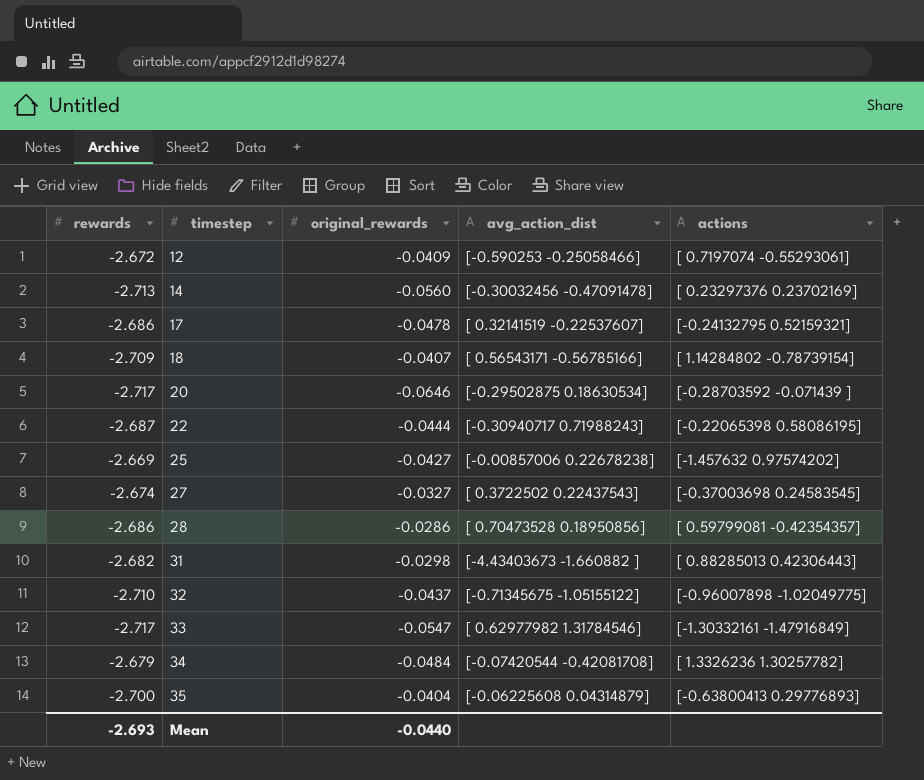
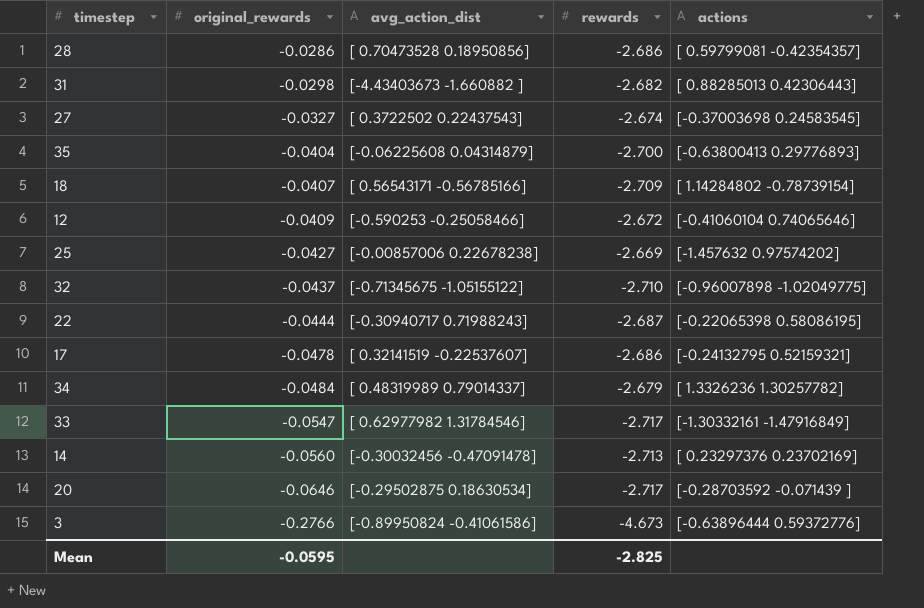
row order: timestep ascending -> original_rewards descending
column rewards | position: 1 -> 4
12 | actions: [ 0.7197074 -0.55293061] -> [-0.41060104 0.74065646]
34 | avg_action_dist: [-0.07420544 -0.42081708] -> [ 0.48319989 0.79014337]
row 3: none -> -0.2766 | [-0.89950824 -0.41061586] | -4.673 | [-0.63896444 0.59372776]
Mean | original_rewards: -0.0440 -> -0.0595
Mean | rewards: -2.693 -> -2.825

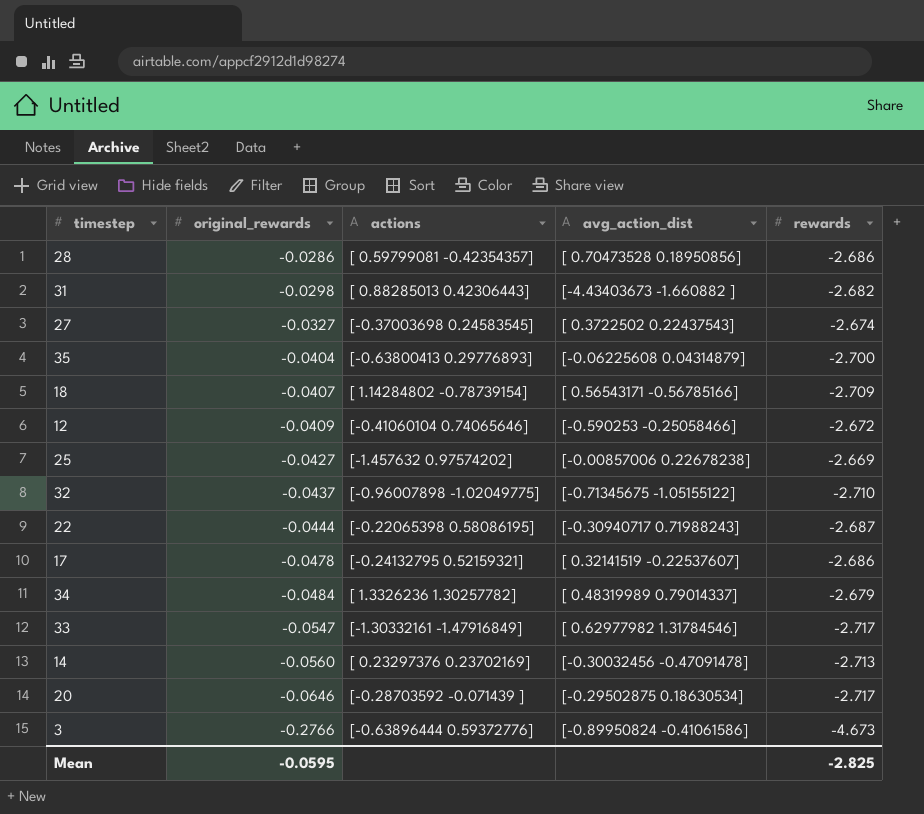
column actions | position: 5 -> 3

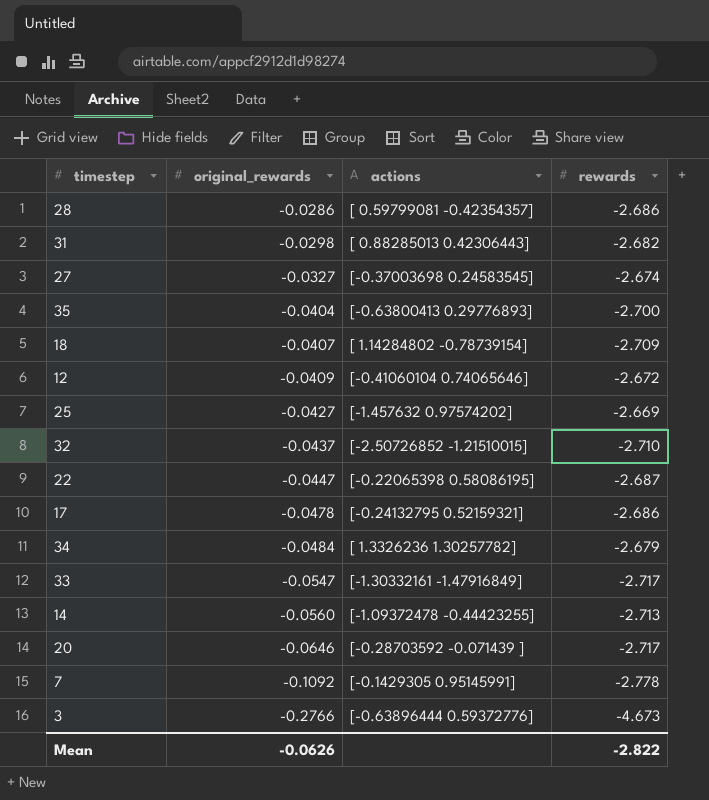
column avg_action_dist | position: 4 -> none
32 | actions: [-0.96007898 -1.02049775] -> [-2.50726852 -1.21510015]
22 | original_rewards: -0.0444 -> -0.0447
14 | actions: [ 0.23297376 0.23702169] -> [-1.09372478 -0.44423255]
row 7: none -> -0.1092 | [-0.1429305 0.95145991] | -2.778
Mean | original_rewards: -0.0595 -> -0.0626
Mean | rewards: -2.825 -> -2.822

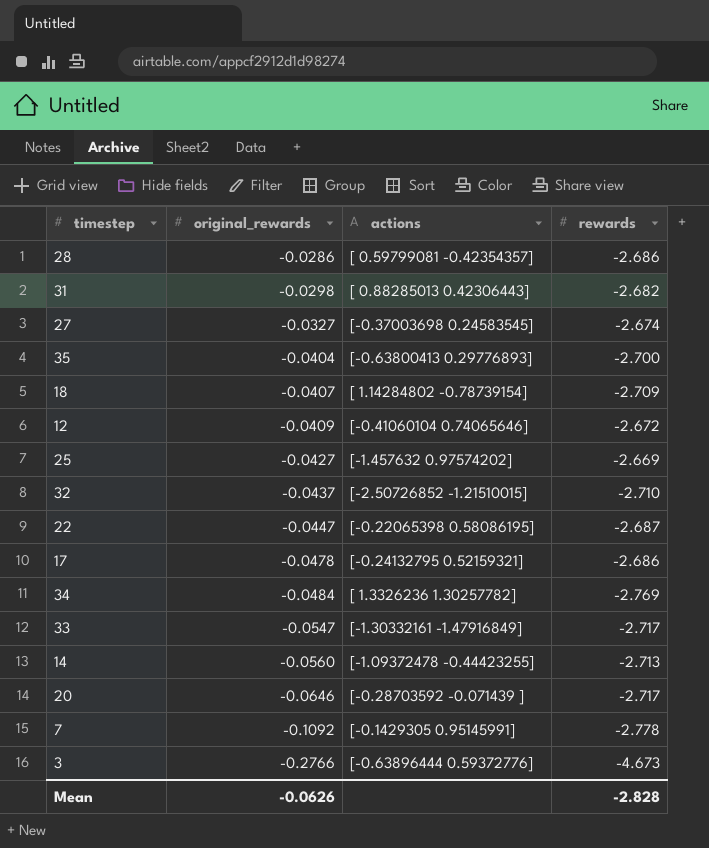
34 | rewards: -2.679 -> -2.769
Mean | rewards: -2.822 -> -2.828

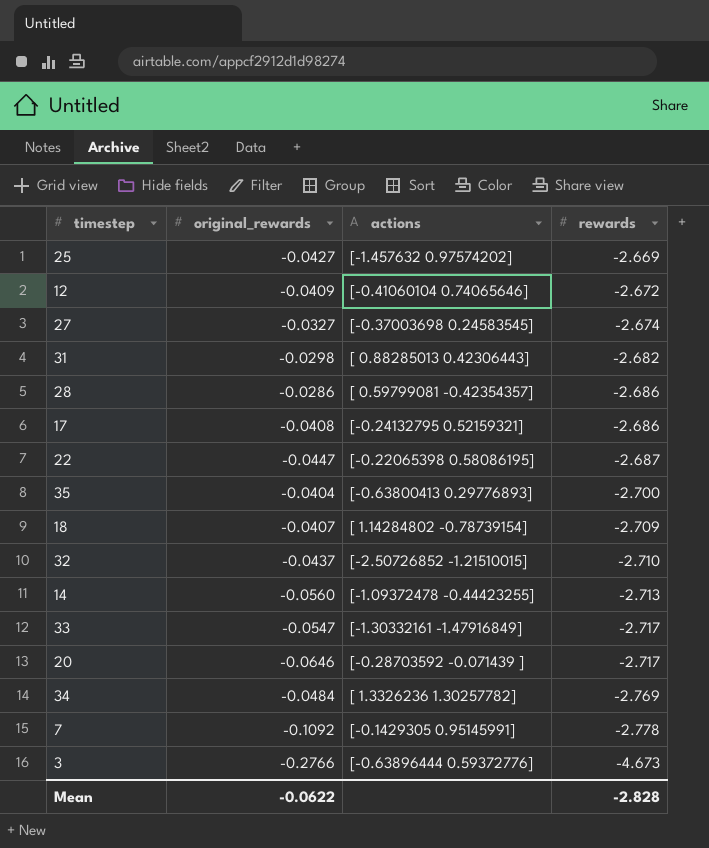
row order: original_rewards descending -> rewards descending
17 | original_rewards: -0.0478 -> -0.0408
Mean | original_rewards: -0.0626 -> -0.0622

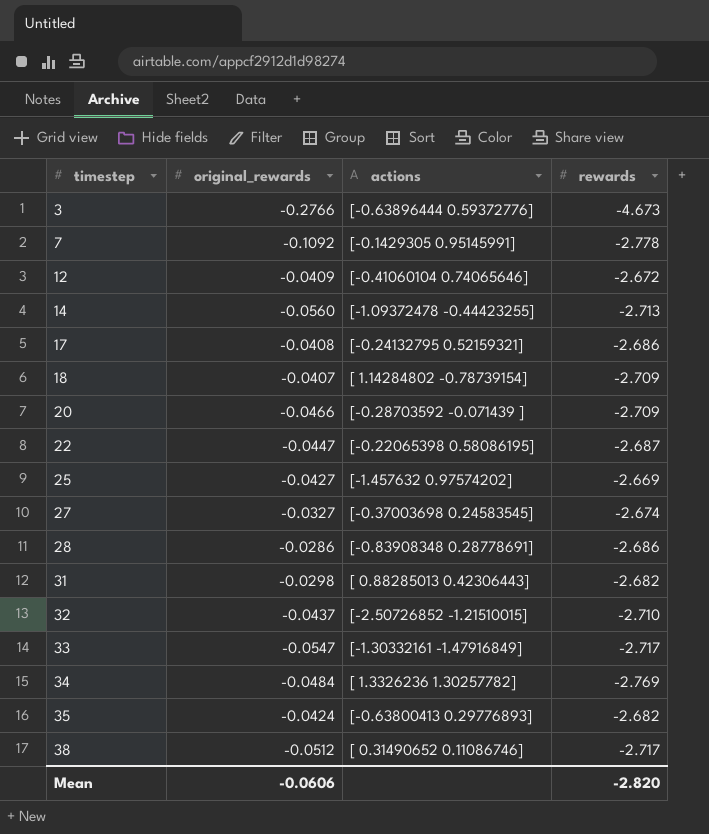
row order: rewards descending -> timestep ascending
20 | original_rewards: -0.0646 -> -0.0466
20 | rewards: -2.717 -> -2.709
28 | actions: [ 0.59799081 -0.42354357] -> [-0.83908348 0.28778691]
35 | original_rewards: -0.0404 -> -0.0424
35 | rewards: -2.700 -> -2.682
row 38: none -> -0.0512 | [ 0.31490652 0.11086746] | -2.717
Mean | original_rewards: -0.0622 -> -0.0606
Mean | rewards: -2.828 -> -2.820

